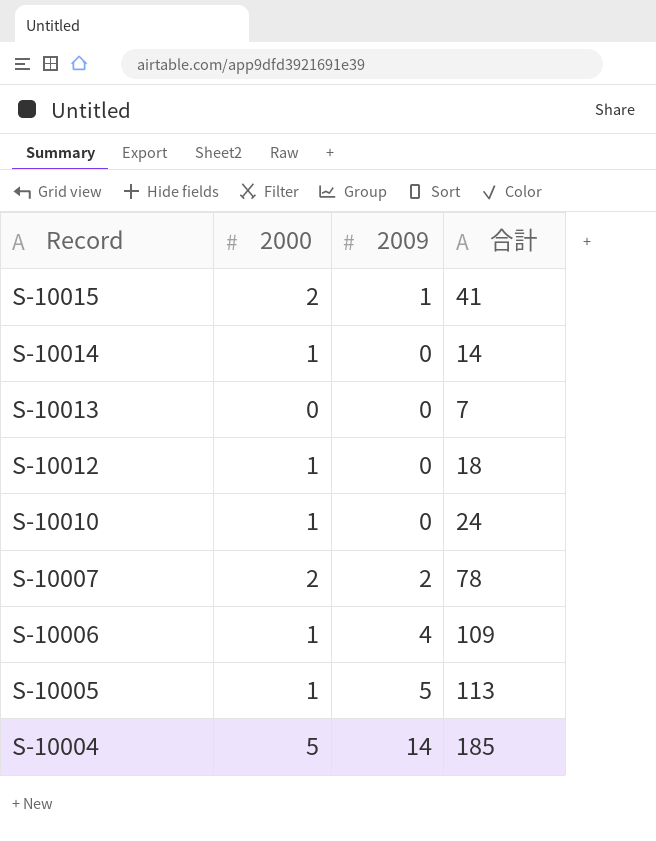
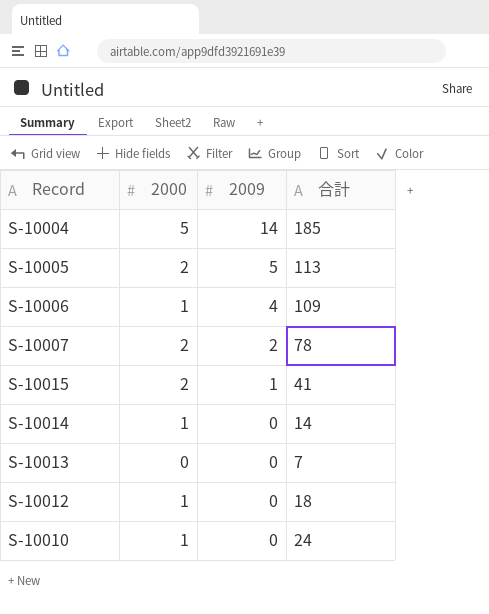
row order: Record descending -> 2009 descending
S-10005 | 2000: 1 -> 2

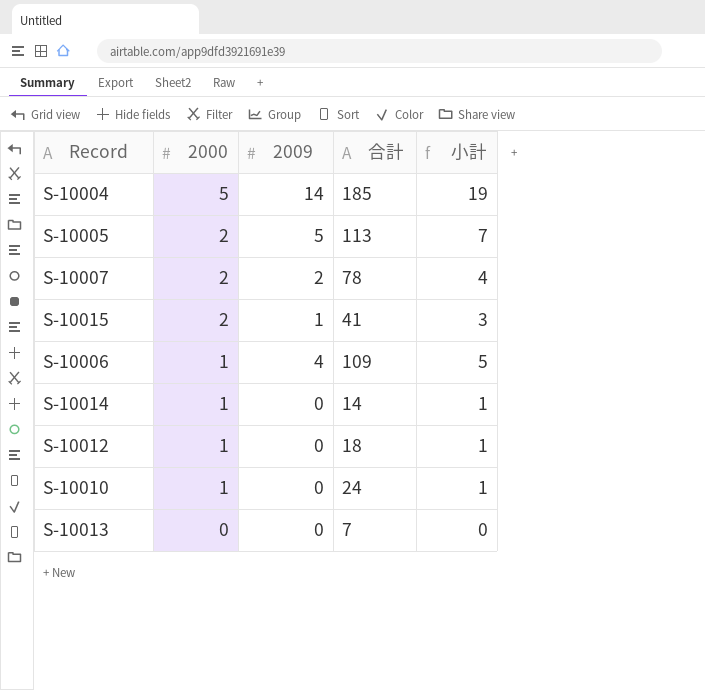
row order: 2009 descending -> 2000 descending
column 小計 | formula: none -> [2000] + [2009]

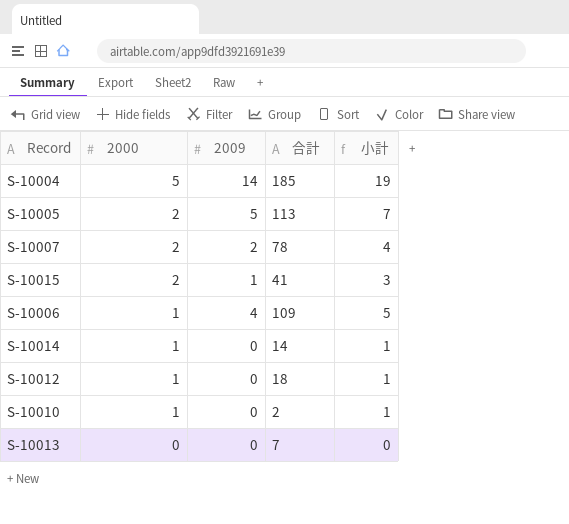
S-10010 | 合計: 24 -> 2

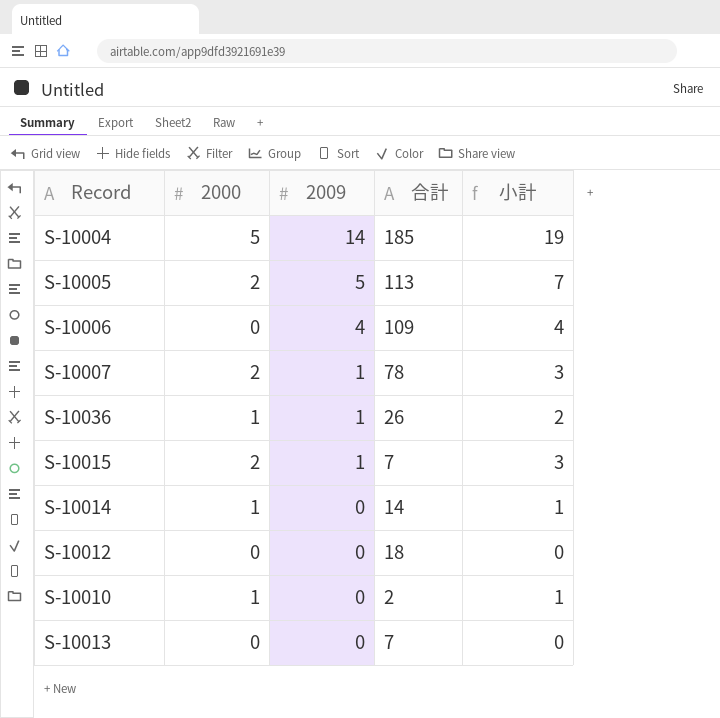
row order: 2000 descending -> 2009 descending
S-10006 | 2000: 1 -> 0
S-10006 | 小計: 5 -> 4
S-10007 | 2009: 2 -> 1
S-10007 | 小計: 4 -> 3
row S-10036: none -> 1 | 1 | 26 | 2
S-10015 | 合計: 41 -> 7
S-10012 | 2000: 1 -> 0
S-10012 | 小計: 1 -> 0

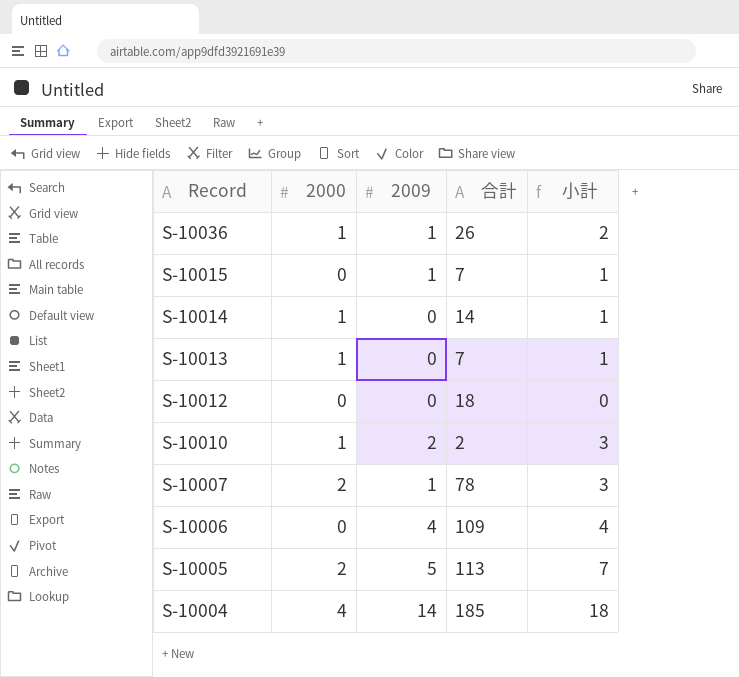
row order: 2009 descending -> Record descending
S-10015 | 2000: 2 -> 0
S-10015 | 小計: 3 -> 1
S-10013 | 2000: 0 -> 1
S-10013 | 小計: 0 -> 1
S-10010 | 2009: 0 -> 2
S-10010 | 小計: 1 -> 3
S-10004 | 2000: 5 -> 4
S-10004 | 小計: 19 -> 18

